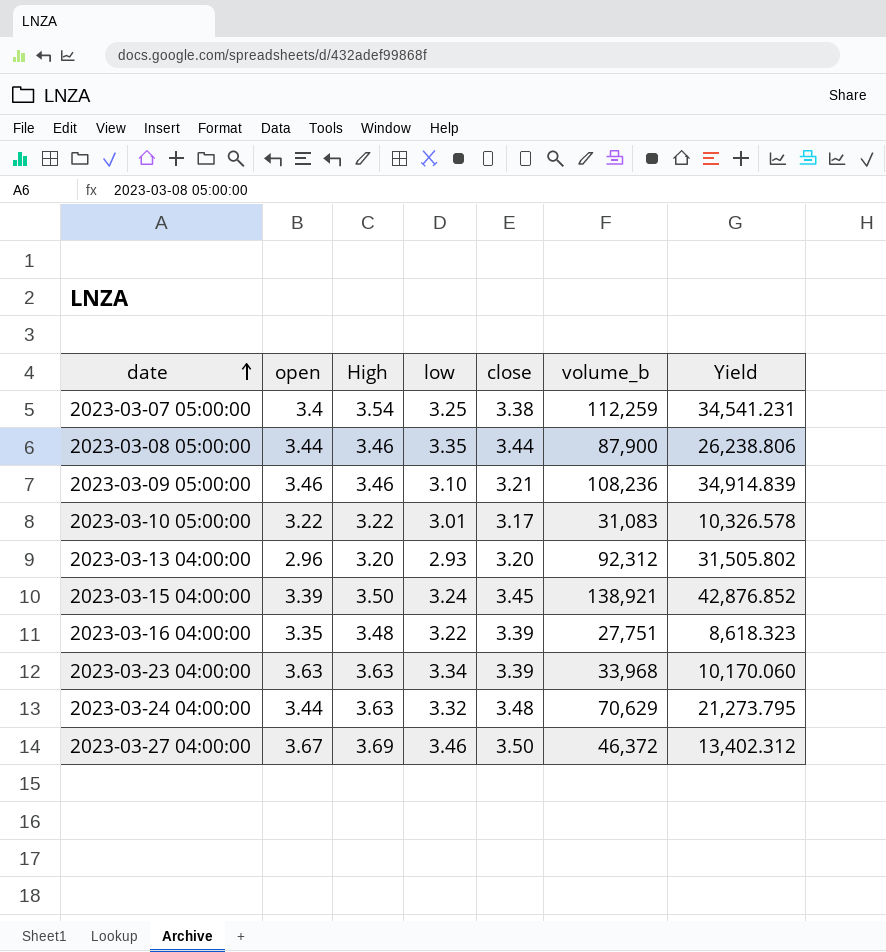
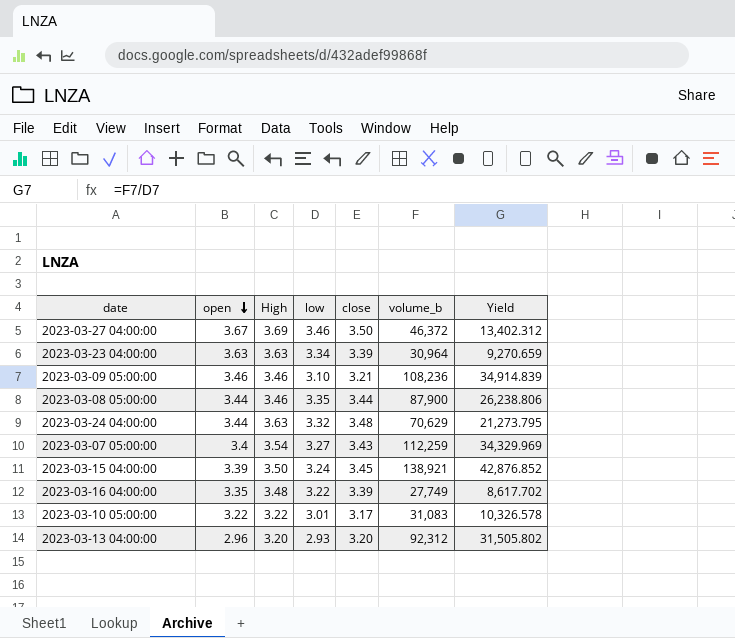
row order: date ascending -> open descending
2023-03-23 04:00:00 | volume_b: 33,968 -> 30,964
2023-03-23 04:00:00 | Yield: 10,170.060 -> 9,270.659
2023-03-07 05:00:00 | low: 3.25 -> 3.27
2023-03-07 05:00:00 | close: 3.38 -> 3.43
2023-03-07 05:00:00 | Yield: 34,541.231 -> 34,329.969
2023-03-16 04:00:00 | volume_b: 27,751 -> 27,749
2023-03-16 04:00:00 | Yield: 8,618.323 -> 8,617.702

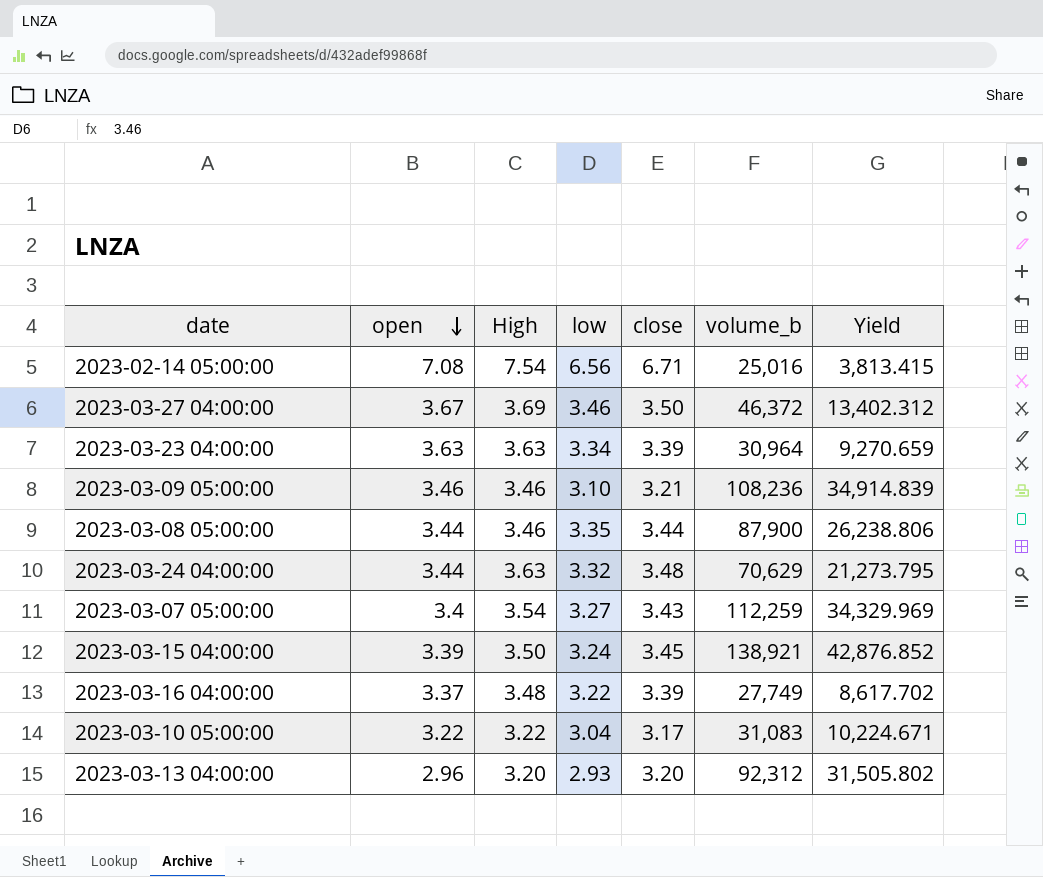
row 2023-02-14 05:00:00: none -> 7.08 | 7.54 | 6.56 | 6.71 | 25,016 | 3,813.415
2023-03-16 04:00:00 | open: 3.35 -> 3.37
2023-03-10 05:00:00 | low: 3.01 -> 3.04
2023-03-10 05:00:00 | Yield: 10,326.578 -> 10,224.671

